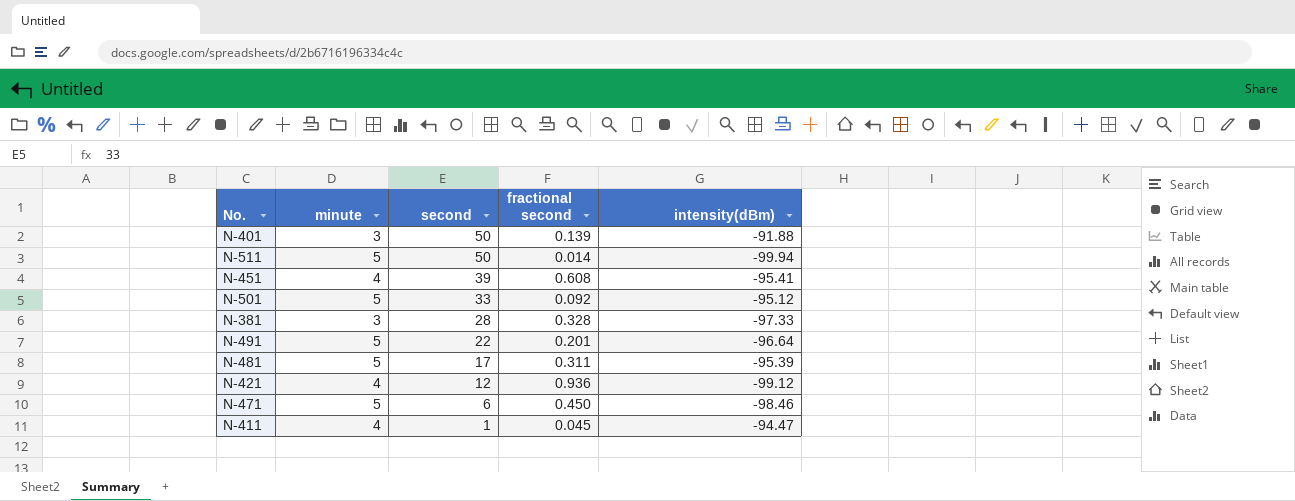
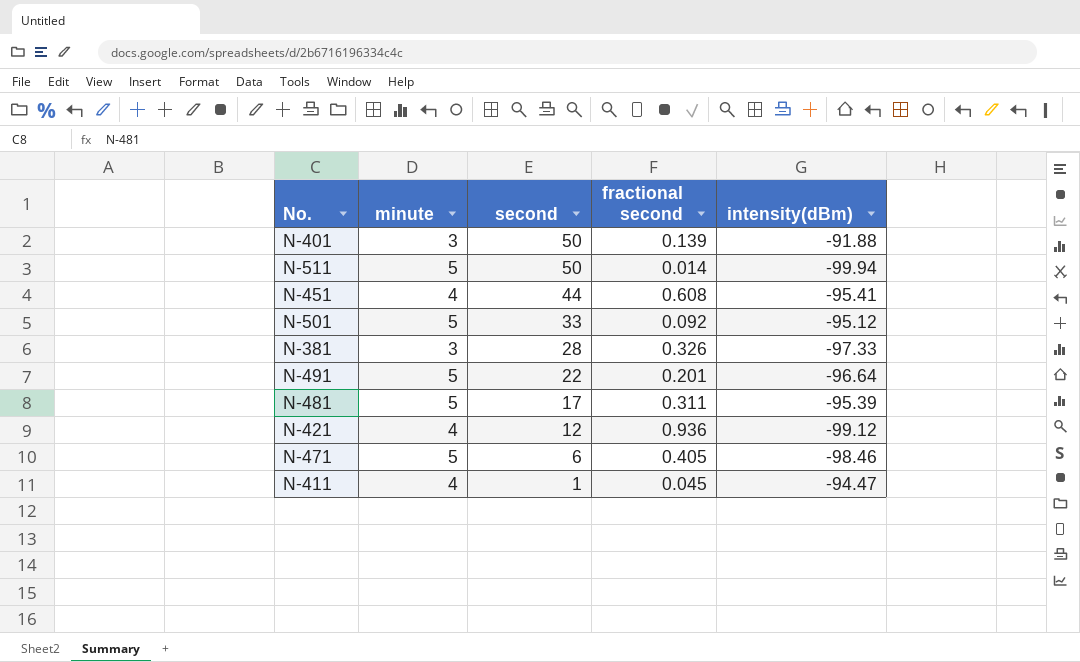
N-451 | second: 39 -> 44
N-381 | fractional second: 0.328 -> 0.326
N-471 | fractional second: 0.450 -> 0.405

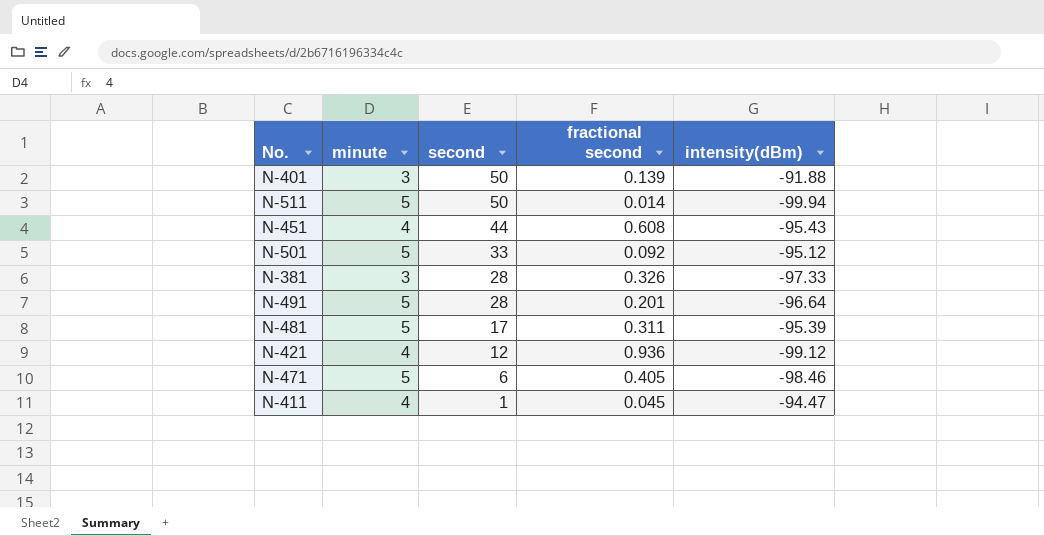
N-451 | intensity(dBm): -95.41 -> -95.43
N-491 | second: 22 -> 28

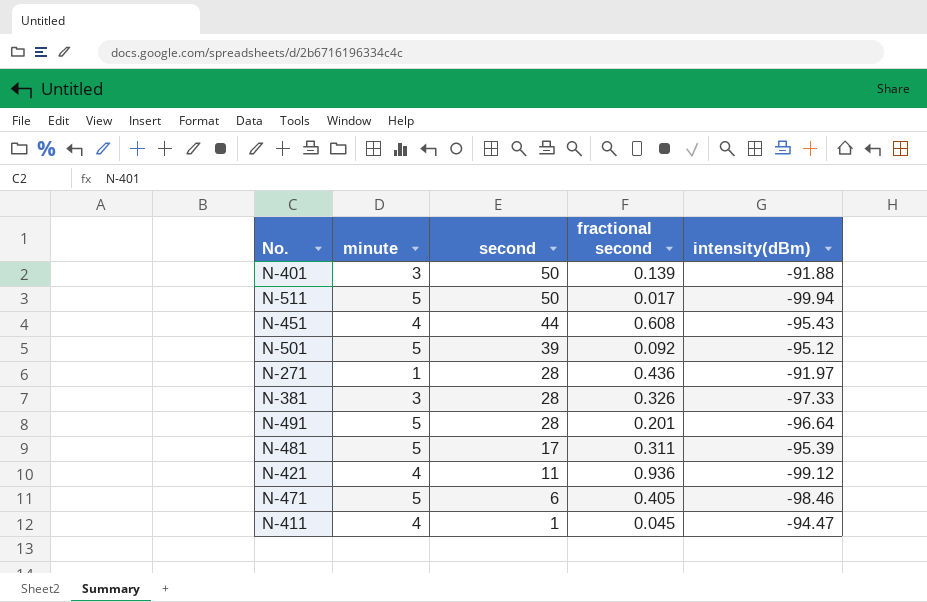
N-511 | fractional second: 0.014 -> 0.017
N-501 | second: 33 -> 39
row N-271: none -> 1 | 28 | 0.436 | -91.97
N-421 | second: 12 -> 11

